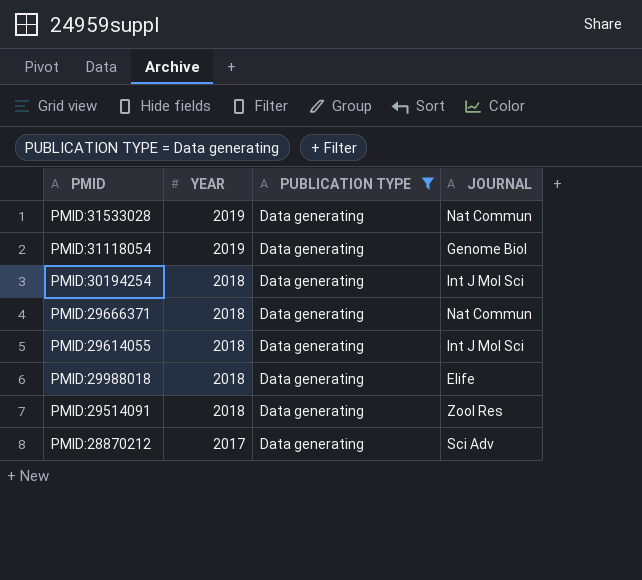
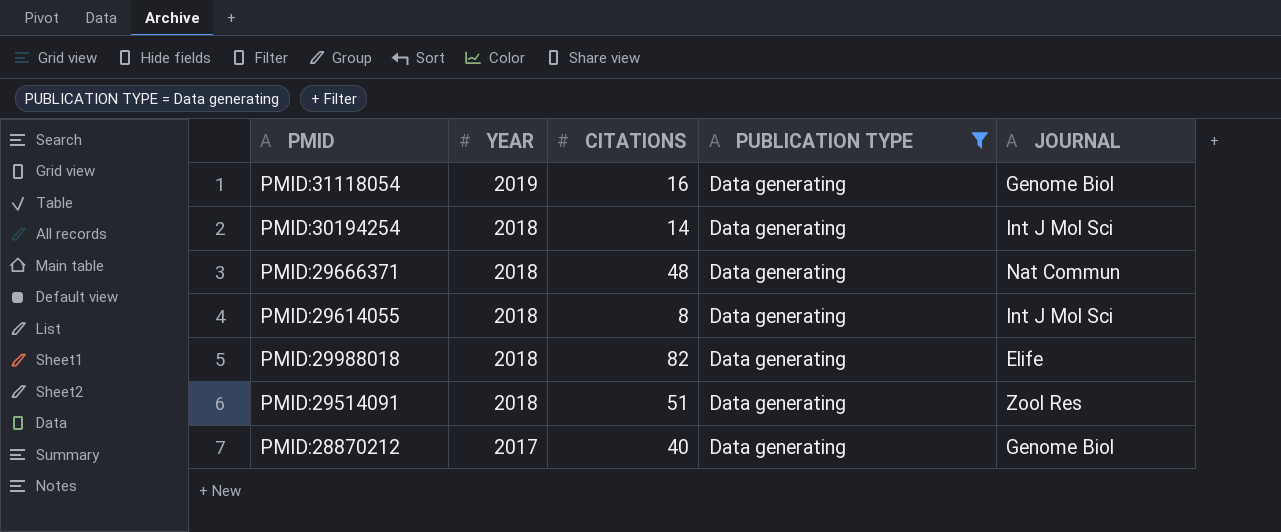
column CITATIONS | position: none -> 3
row PMID:31533028: 2019 | Data generating | Nat Commun -> none
PMID:28870212 | JOURNAL: Sci Adv -> Genome Biol

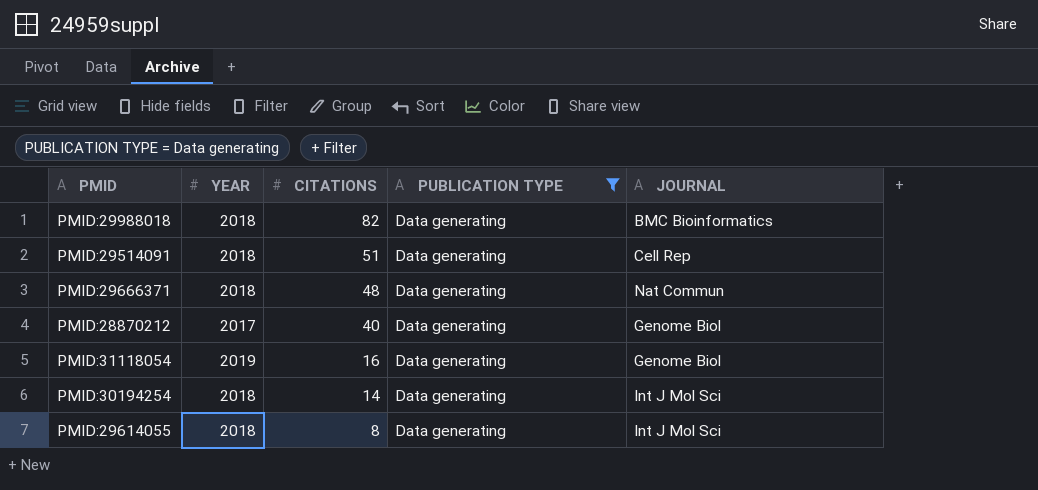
row order: YEAR descending -> CITATIONS descending
PMID:29988018 | JOURNAL: Elife -> BMC Bioinformatics
PMID:29514091 | JOURNAL: Zool Res -> Cell Rep

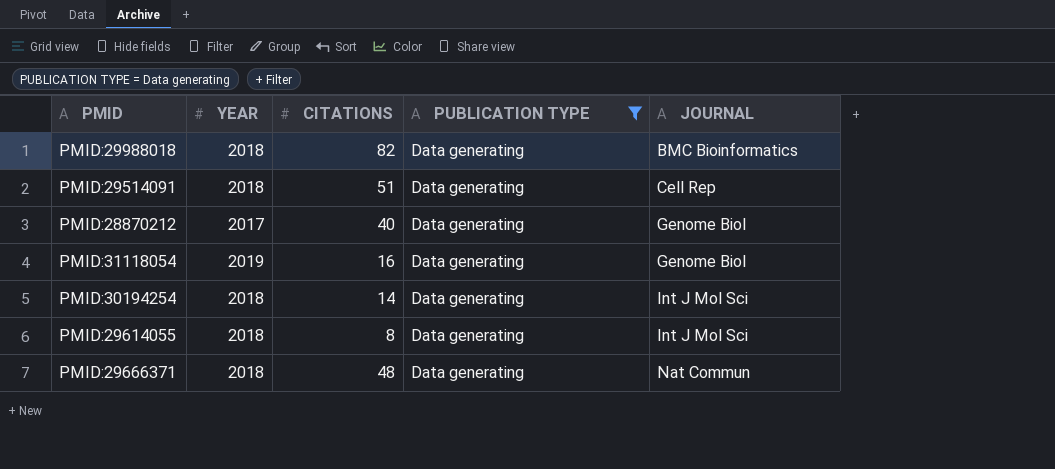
row order: CITATIONS descending -> JOURNAL ascending

